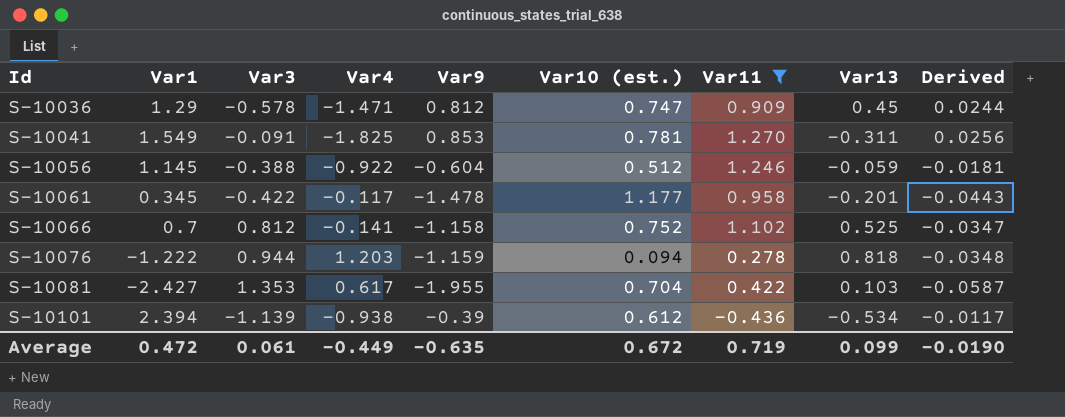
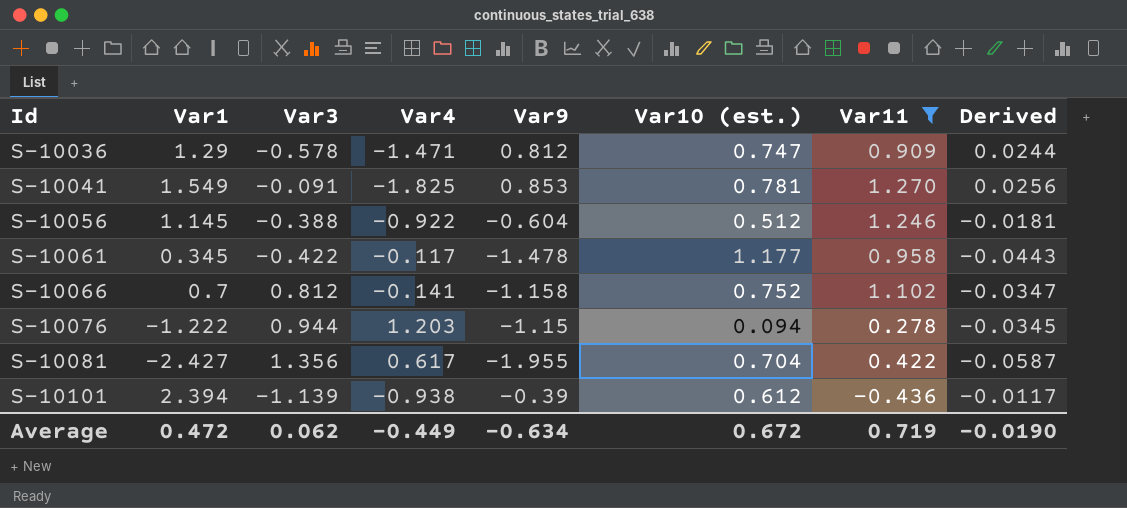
column Var13 | position: 8 -> none
S-10076 | Var9: -1.159 -> -1.15
S-10076 | Derived: -0.0348 -> -0.0345
S-10081 | Var3: 1.353 -> 1.356
Average | Var3: 0.061 -> 0.062
Average | Var9: -0.635 -> -0.634

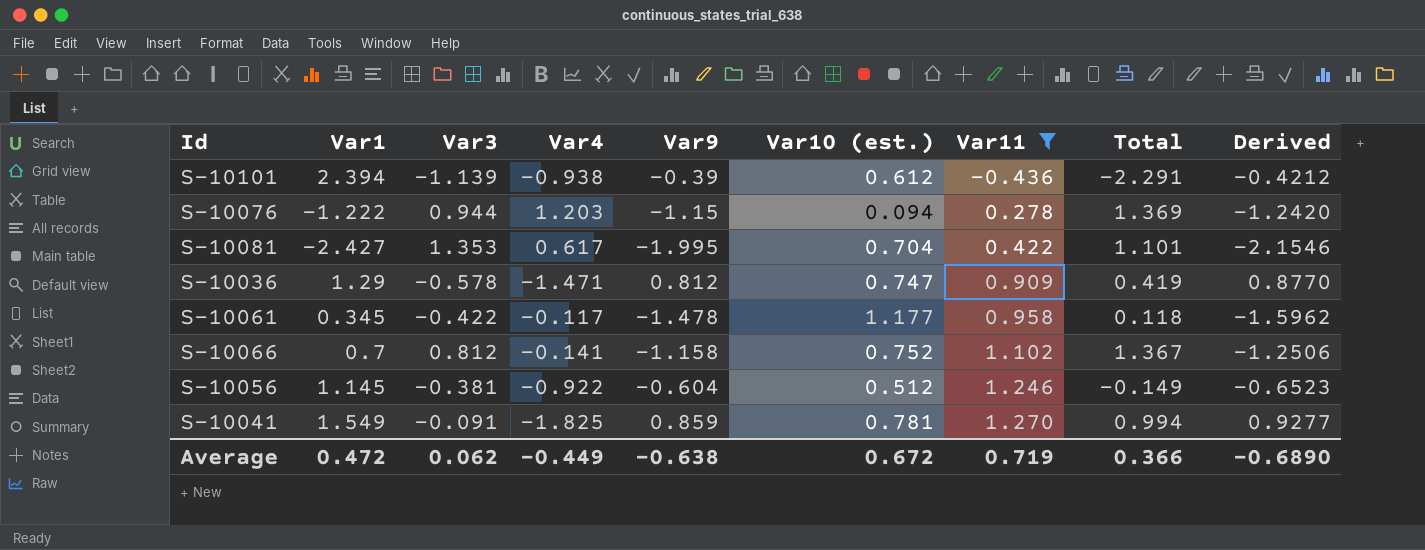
row order: Id ascending -> Var11 ascending
column Total | formula: none -> [Var3] + [Var4] + [Var9] + [Var10 (est.)] + [Var11]
column Derived | formula: [Var9] * 0.03 -> [Var9] * 1.08
S-10081 | Var3: 1.356 -> 1.353
S-10081 | Var9: -1.955 -> -1.995
S-10056 | Var3: -0.388 -> -0.381
S-10041 | Var9: 0.853 -> 0.859
Average | Var9: -0.634 -> -0.638
Average | Derived: -0.0190 -> -0.6890

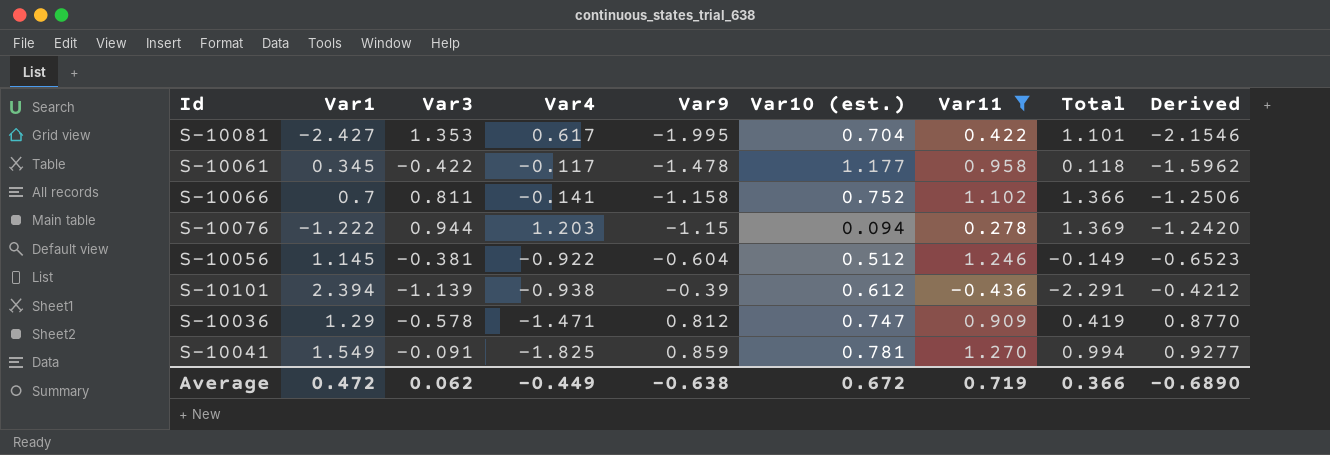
row order: Var11 ascending -> Var9 ascending
S-10066 | Var3: 0.812 -> 0.811
S-10066 | Total: 1.367 -> 1.366

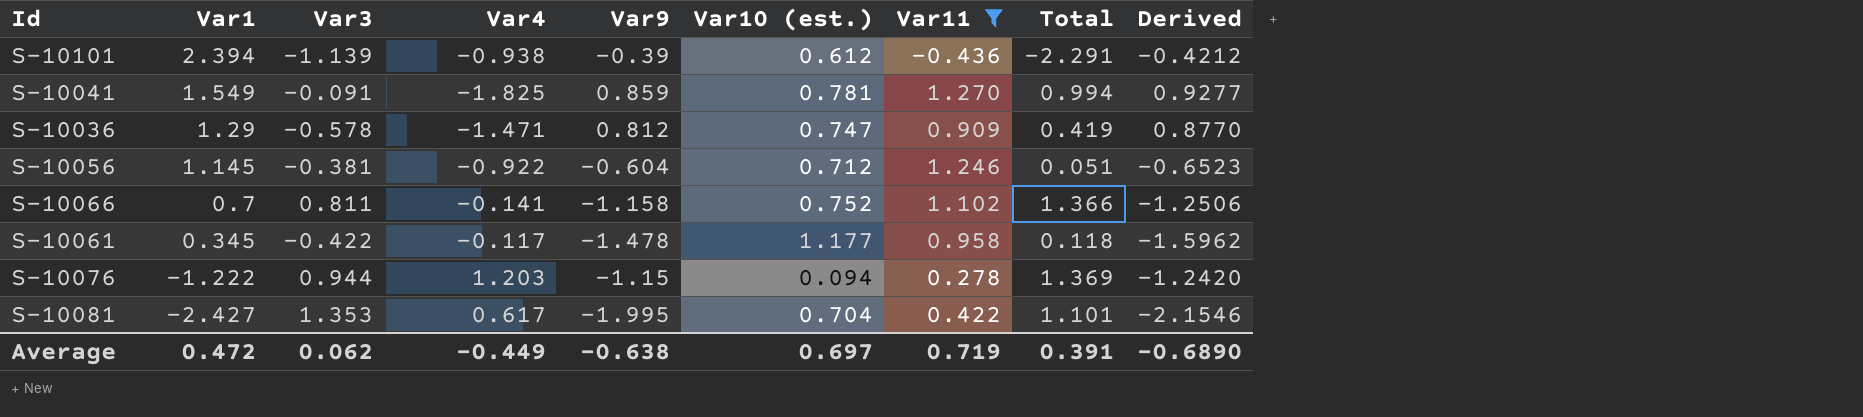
row order: Var9 ascending -> Var1 descending
S-10056 | Var10 (est.): 0.512 -> 0.712
S-10056 | Total: -0.149 -> 0.051
Average | Var10 (est.): 0.672 -> 0.697
Average | Total: 0.366 -> 0.391

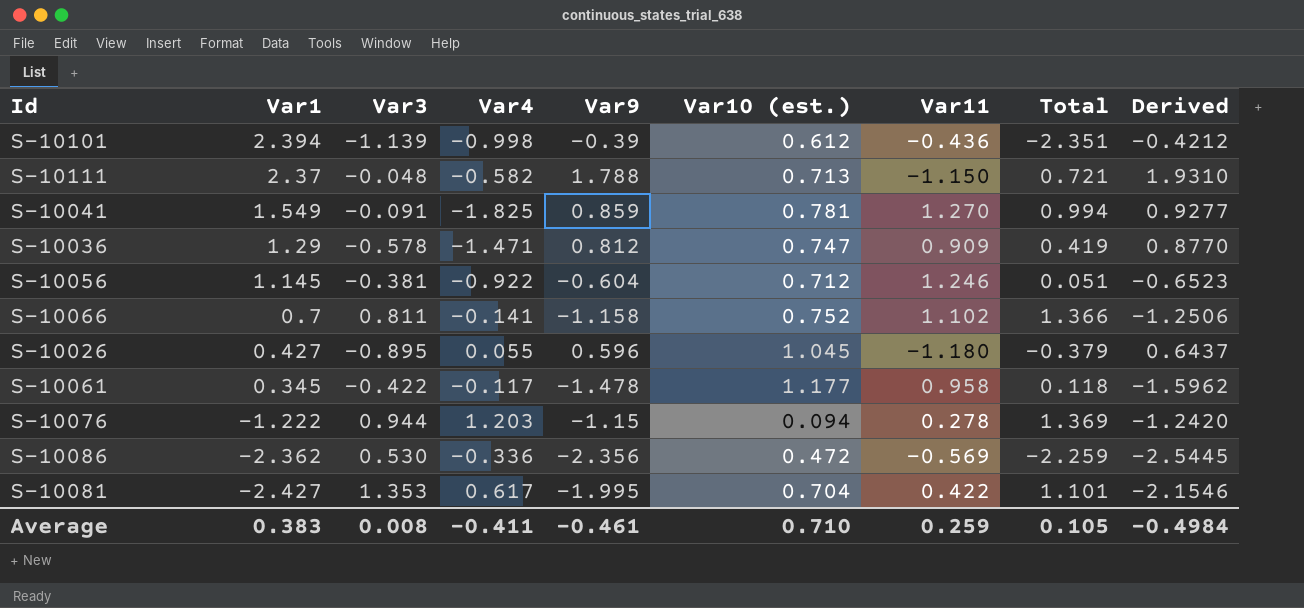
filter: Var11 >= -0.436 -> none
S-10101 | Var4: -0.938 -> -0.998
S-10101 | Total: -2.291 -> -2.351
Average | Var1: 0.472 -> 0.383
Average | Var3: 0.062 -> 0.008
Average | Var4: -0.449 -> -0.411
Average | Var9: -0.638 -> -0.461
Average | Var10 (est.): 0.697 -> 0.710
Average | Var11: 0.719 -> 0.259
Average | Total: 0.391 -> 0.105
Average | Derived: -0.6890 -> -0.4984

